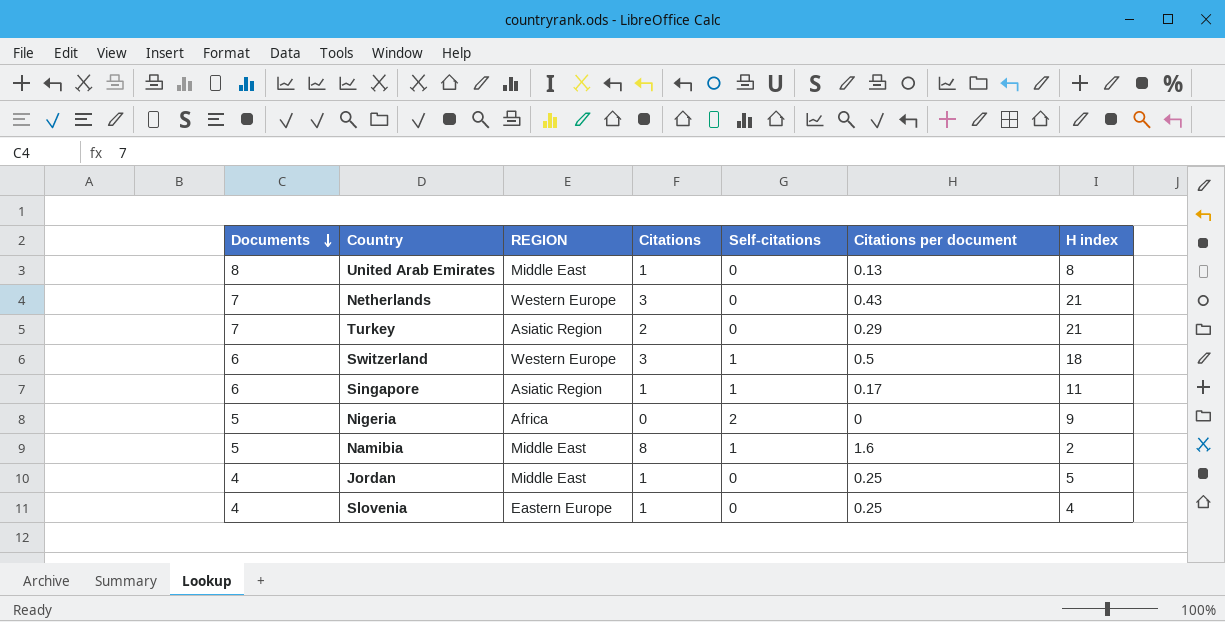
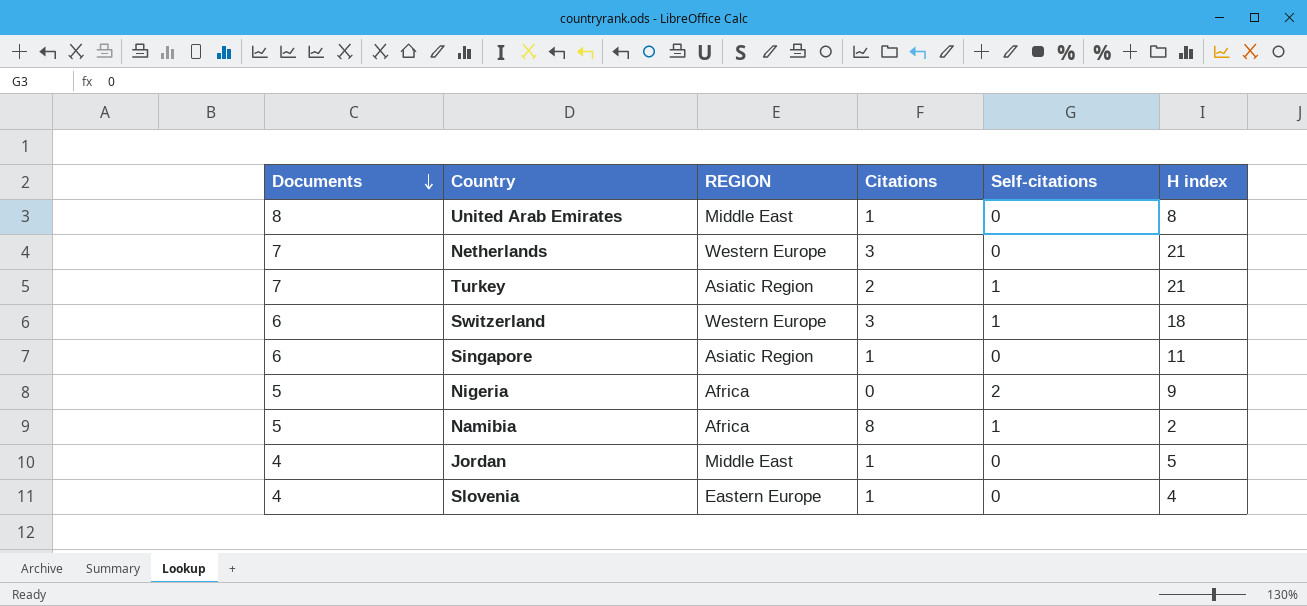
column Citations per document | formula: [Citations] / [Documents] -> none
Turkey | Self-citations: 0 -> 1
Singapore | Self-citations: 1 -> 0
Namibia | REGION: Middle East -> Africa

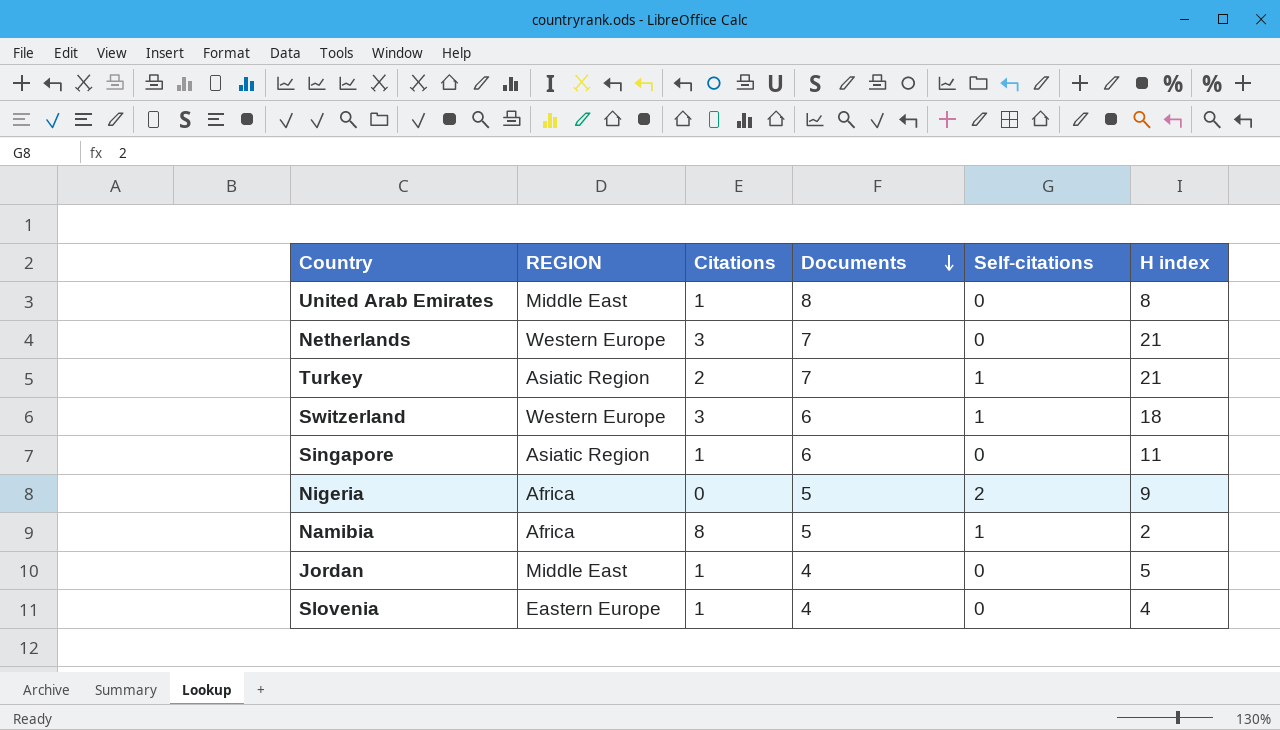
column Documents | position: 1 -> 4

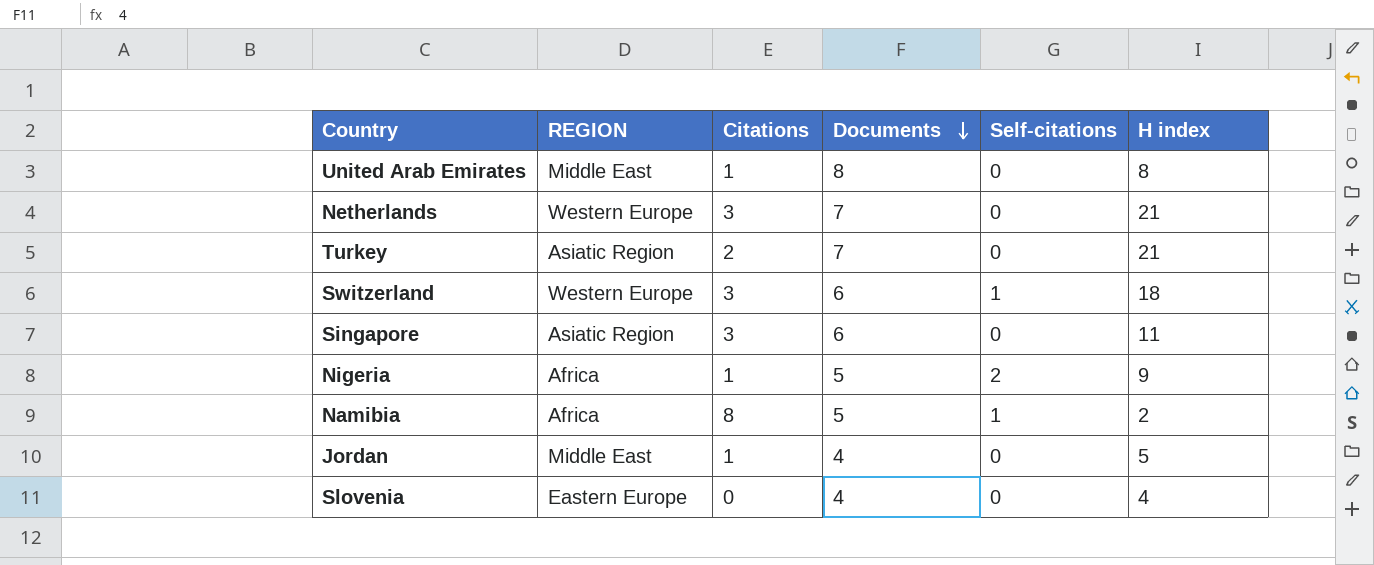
Turkey | Self-citations: 1 -> 0
Singapore | Citations: 1 -> 3
Nigeria | Citations: 0 -> 1
Slovenia | Citations: 1 -> 0

